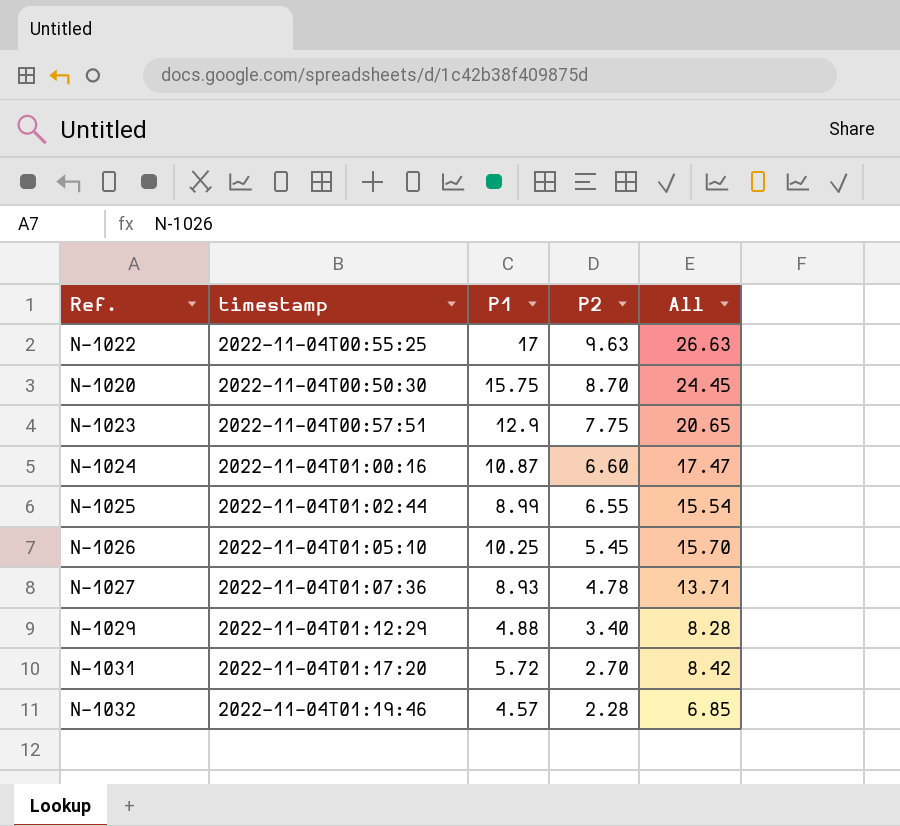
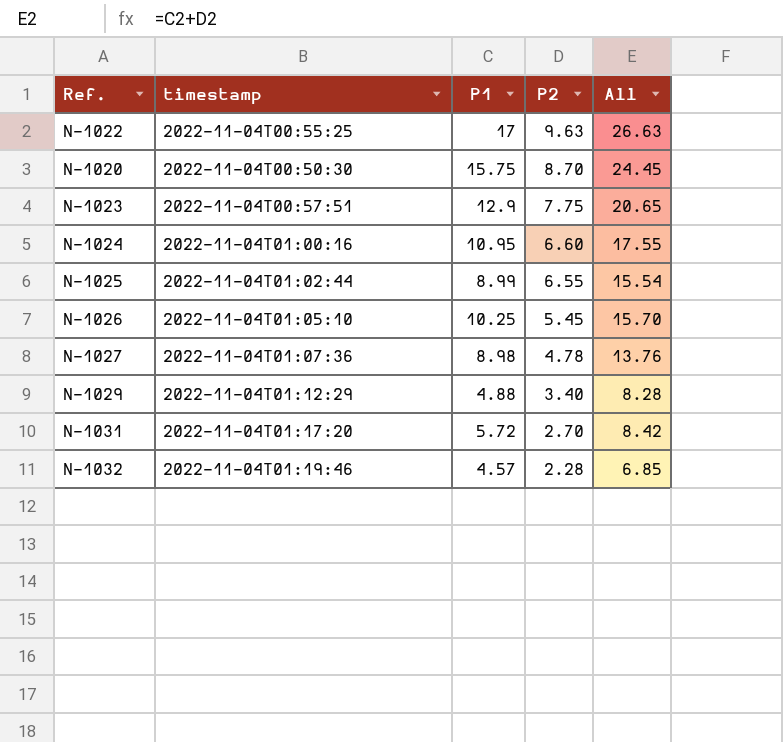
N-1024 | P1: 10.87 -> 10.95
N-1024 | All: 17.47 -> 17.55
N-1027 | P1: 8.93 -> 8.98
N-1027 | All: 13.71 -> 13.76

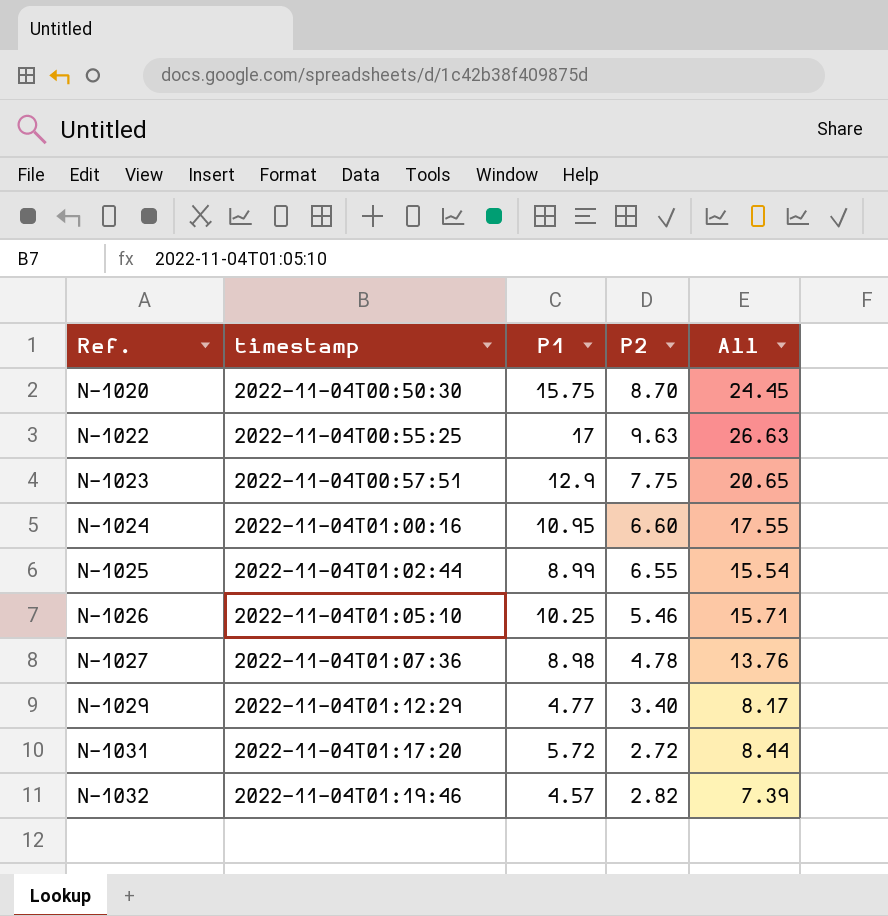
row order: P2 descending -> Ref. ascending
N-1026 | P2: 5.45 -> 5.46
N-1026 | All: 15.70 -> 15.71
N-1029 | P1: 4.88 -> 4.77
N-1029 | All: 8.28 -> 8.17
N-1031 | P2: 2.70 -> 2.72
N-1031 | All: 8.42 -> 8.44
N-1032 | P2: 2.28 -> 2.82
N-1032 | All: 6.85 -> 7.39

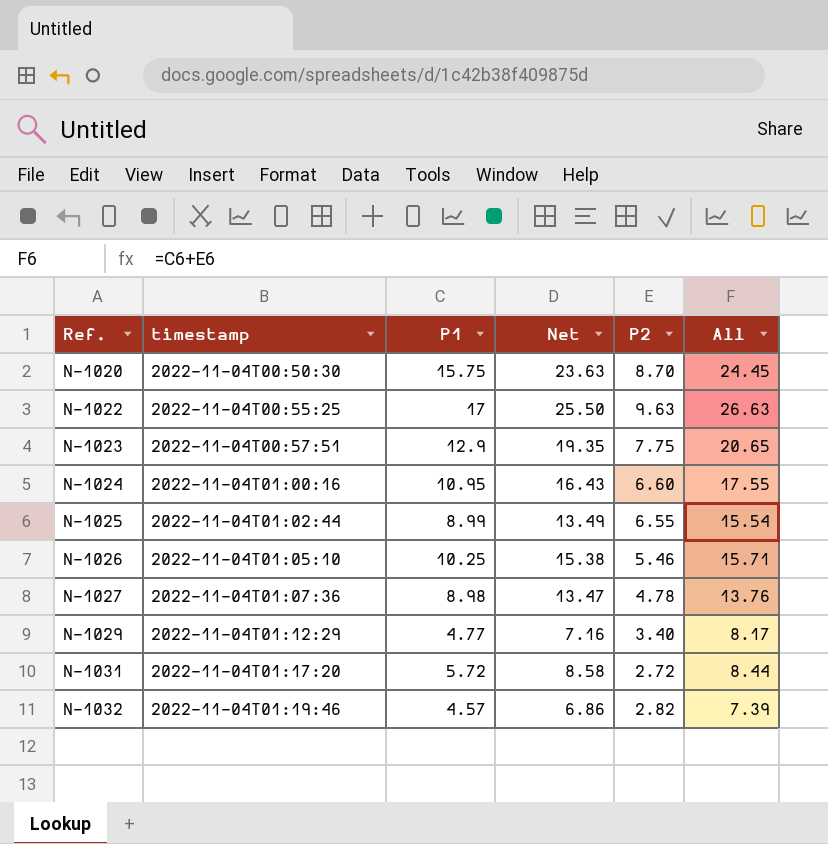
column Net | formula: none -> [P1] * 1.5

